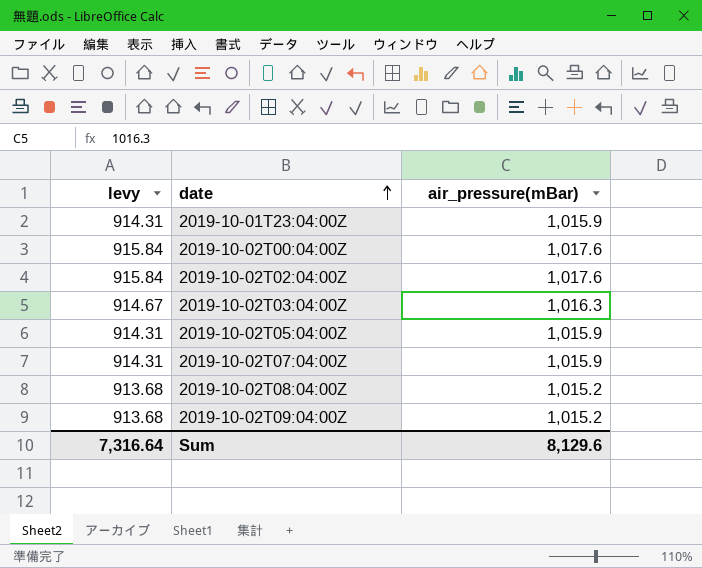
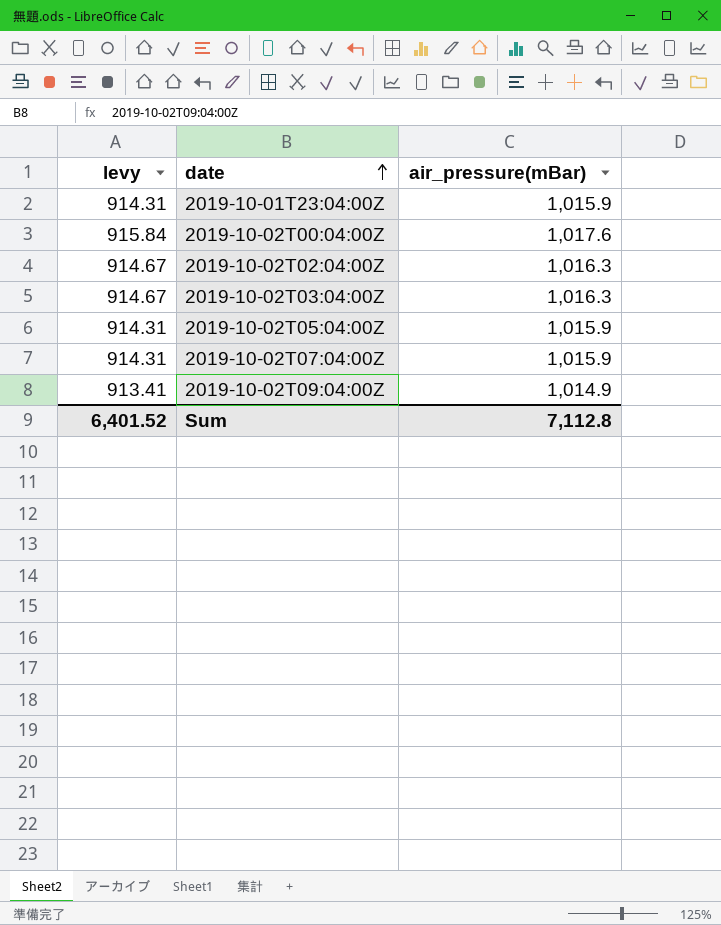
row 2019-10-02T08:04:00Z: 913.68 | 1,015.2 -> none
2019-10-02T02:04:00Z | levy: 915.84 -> 914.67
2019-10-02T02:04:00Z | air_pressure(mBar): 1,017.6 -> 1,016.3
2019-10-02T09:04:00Z | levy: 913.68 -> 913.41
2019-10-02T09:04:00Z | air_pressure(mBar): 1,015.2 -> 1,014.9
Sum | levy: 7,316.64 -> 6,401.52
Sum | air_pressure(mBar): 8,129.6 -> 7,112.8

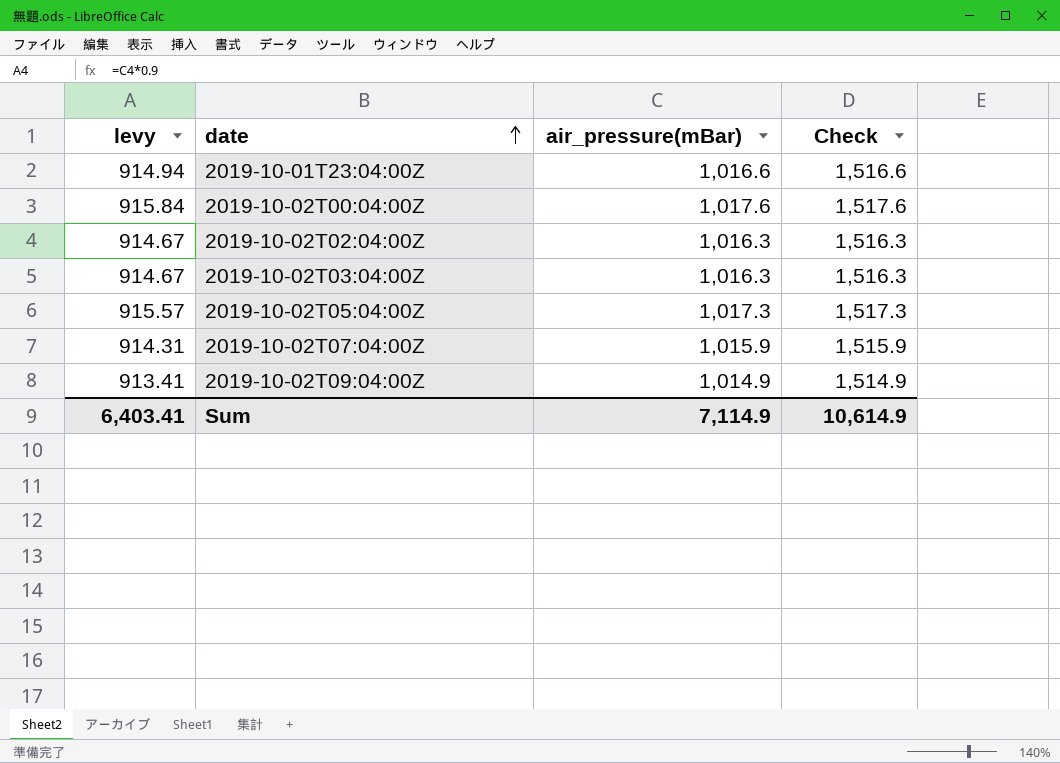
column Check | formula: none -> [air_pressure(mBar)] + 500
2019-10-01T23:04:00Z | levy: 914.31 -> 914.94
2019-10-01T23:04:00Z | air_pressure(mBar): 1,015.9 -> 1,016.6
2019-10-02T05:04:00Z | levy: 914.31 -> 915.57
2019-10-02T05:04:00Z | air_pressure(mBar): 1,015.9 -> 1,017.3
Sum | levy: 6,401.52 -> 6,403.41
Sum | air_pressure(mBar): 7,112.8 -> 7,114.9

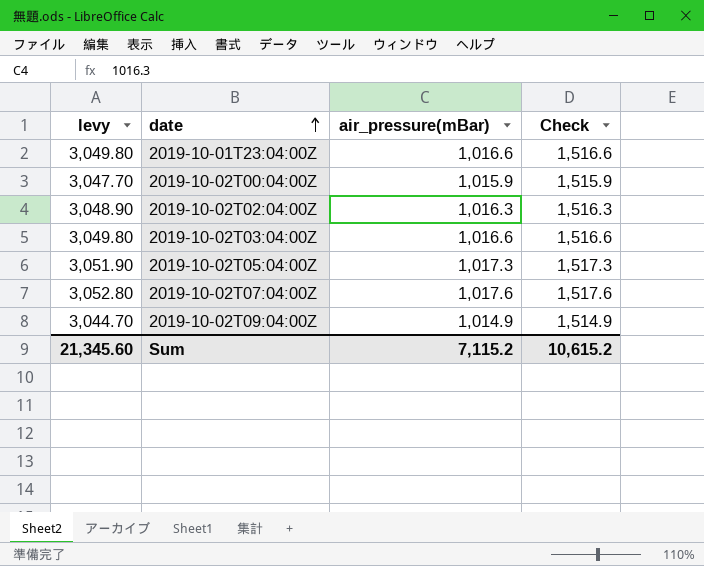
column levy | formula: [air_pressure(mBar)] * 0.9 -> [air_pressure(mBar)] * 3
2019-10-02T00:04:00Z | air_pressure(mBar): 1,017.6 -> 1,015.9
2019-10-02T00:04:00Z | Check: 1,517.6 -> 1,515.9
2019-10-02T03:04:00Z | air_pressure(mBar): 1,016.3 -> 1,016.6
2019-10-02T03:04:00Z | Check: 1,516.3 -> 1,516.6
2019-10-02T07:04:00Z | air_pressure(mBar): 1,015.9 -> 1,017.6
2019-10-02T07:04:00Z | Check: 1,515.9 -> 1,517.6
Sum | levy: 6,403.41 -> 21,345.60
Sum | air_pressure(mBar): 7,114.9 -> 7,115.2
Sum | Check: 10,614.9 -> 10,615.2

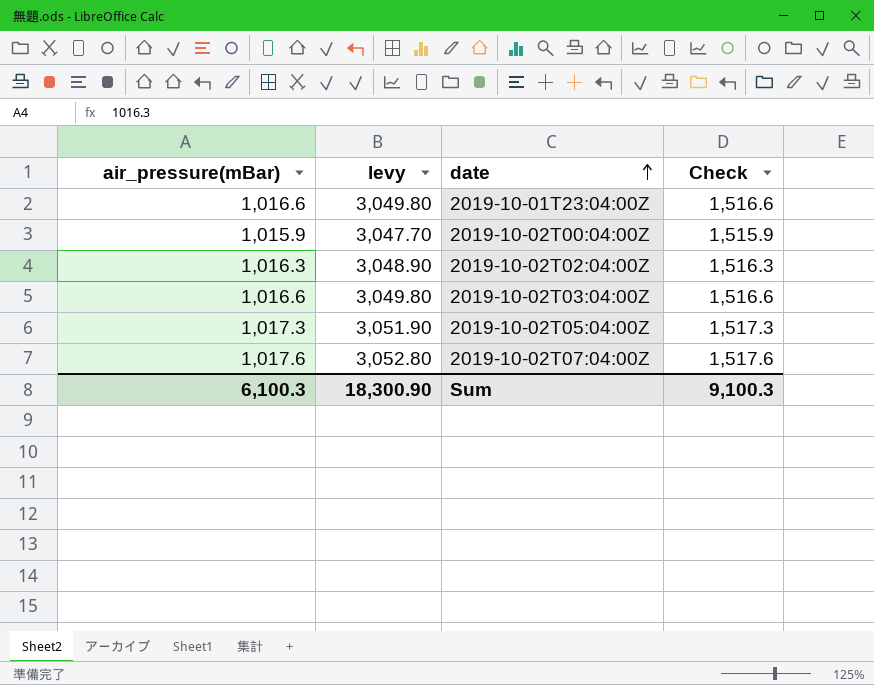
column air_pressure(mBar) | position: 3 -> 1
row 2019-10-02T09:04:00Z: 3,044.70 | 1,014.9 | 1,514.9 -> none
Sum | air_pressure(mBar): 7,115.2 -> 6,100.3
Sum | levy: 21,345.60 -> 18,300.90
Sum | Check: 10,615.2 -> 9,100.3

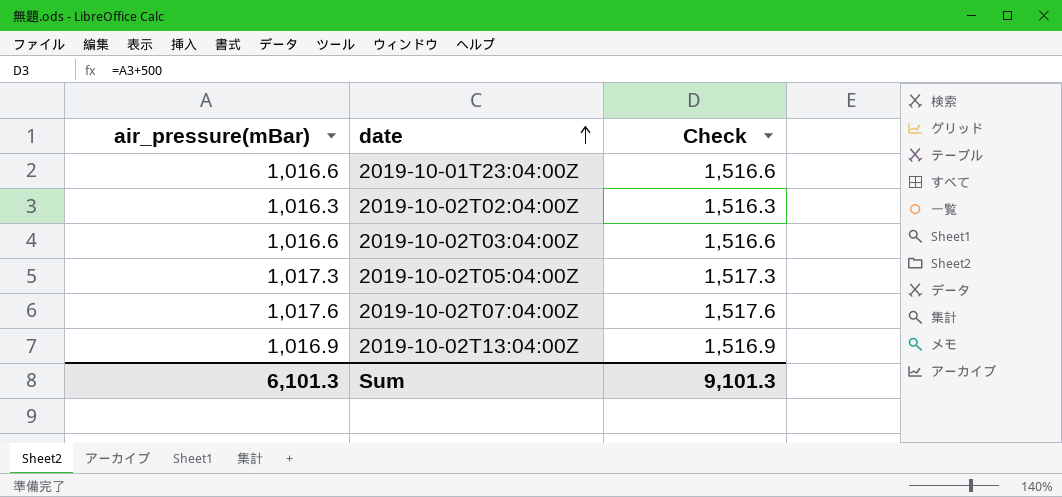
column levy | formula: [air_pressure(mBar)] * 3 -> none
row 2019-10-02T00:04:00Z: 1,015.9 | 3,047.70 | 1,515.9 -> none
row 2019-10-02T13:04:00Z: none -> 1,016.9 | 1,516.9
Sum | air_pressure(mBar): 6,100.3 -> 6,101.3
Sum | Check: 9,100.3 -> 9,101.3

